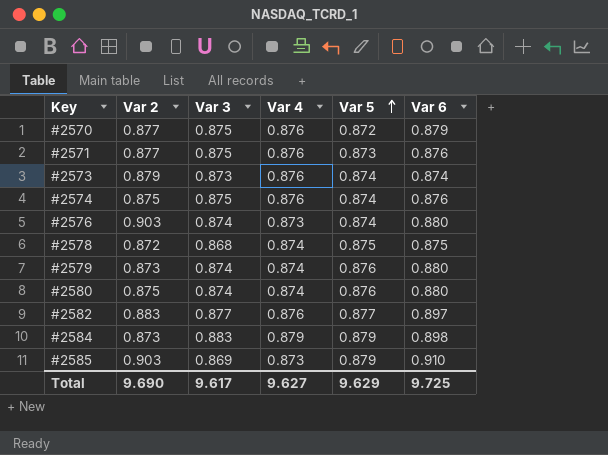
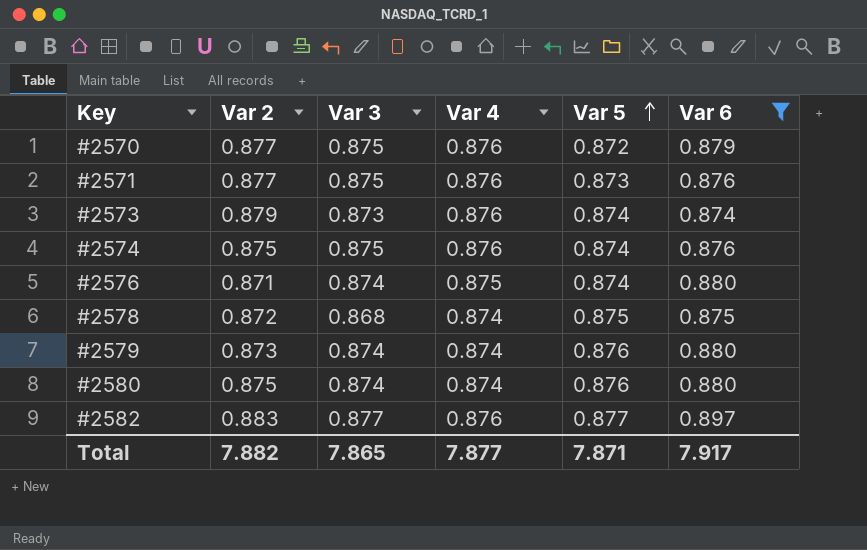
filter: none -> Var 6 <= 0.897
#2576 | Var 2: 0.903 -> 0.871
#2576 | Var 4: 0.873 -> 0.875
Total | Var 2: 9.690 -> 7.882
Total | Var 3: 9.617 -> 7.865
Total | Var 4: 9.627 -> 7.877
Total | Var 5: 9.629 -> 7.871
Total | Var 6: 9.725 -> 7.917

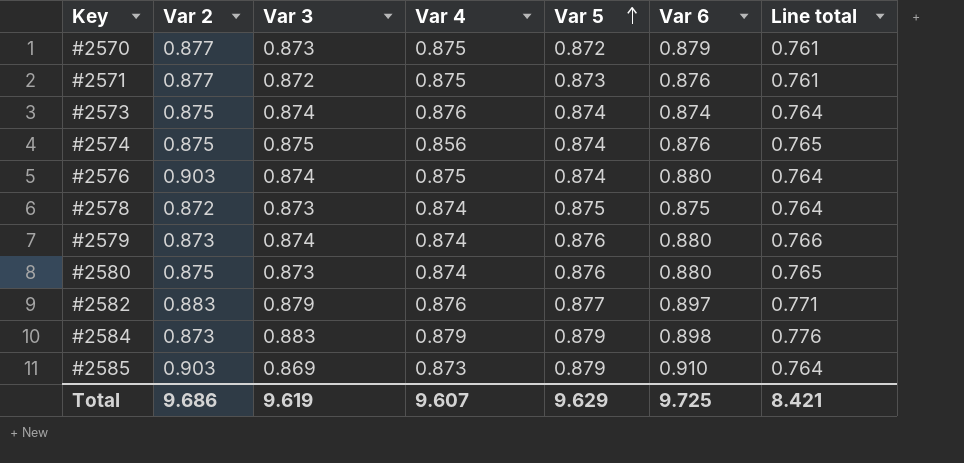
filter: Var 6 <= 0.897 -> none
column Line total | formula: none -> [Var 3] * [Var 5]
#2570 | Var 3: 0.875 -> 0.873
#2570 | Var 4: 0.876 -> 0.875
#2571 | Var 3: 0.875 -> 0.872
#2571 | Var 4: 0.876 -> 0.875
#2573 | Var 2: 0.879 -> 0.875
#2573 | Var 3: 0.873 -> 0.874
#2574 | Var 4: 0.876 -> 0.856
#2576 | Var 2: 0.871 -> 0.903
#2578 | Var 3: 0.868 -> 0.873
#2580 | Var 3: 0.874 -> 0.873
#2582 | Var 3: 0.877 -> 0.879
Total | Var 2: 7.882 -> 9.686
Total | Var 3: 7.865 -> 9.619
Total | Var 4: 7.877 -> 9.607
Total | Var 5: 7.871 -> 9.629
Total | Var 6: 7.917 -> 9.725

